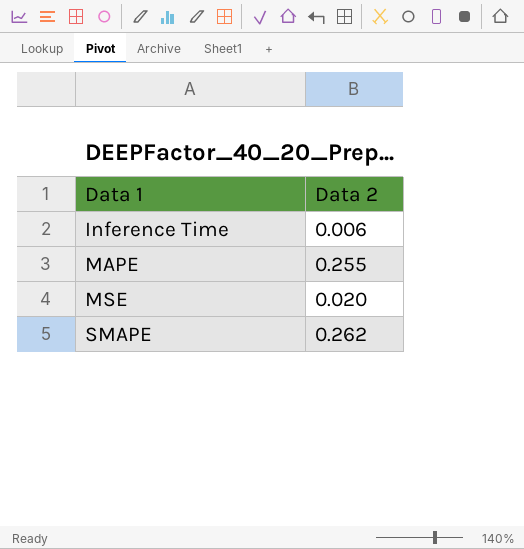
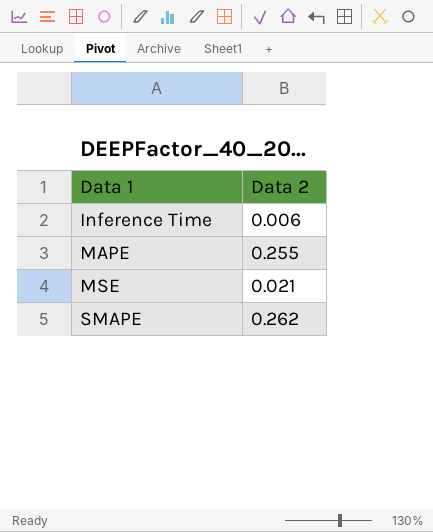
MSE | Data 2: 0.020 -> 0.021

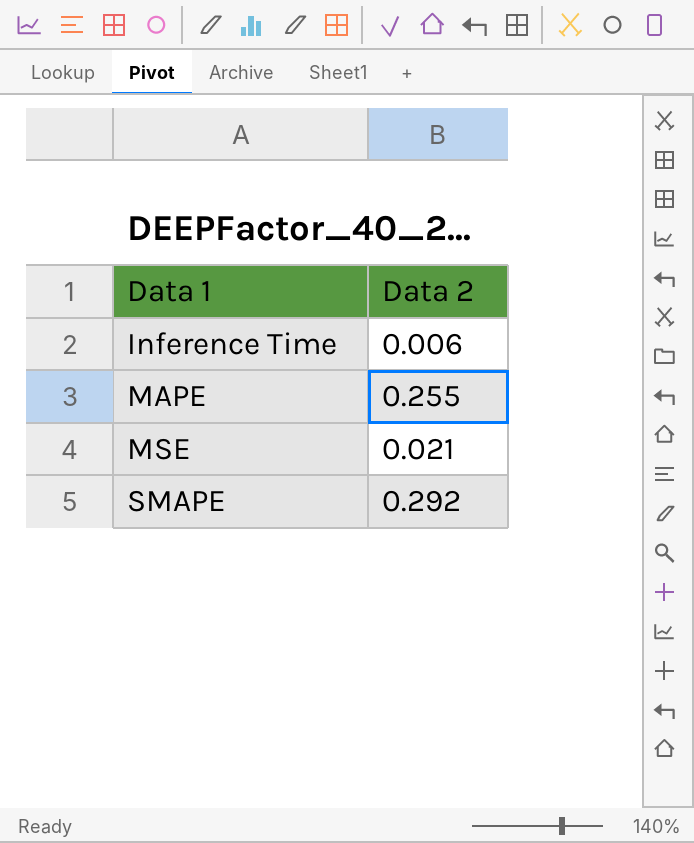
SMAPE | Data 2: 0.262 -> 0.292

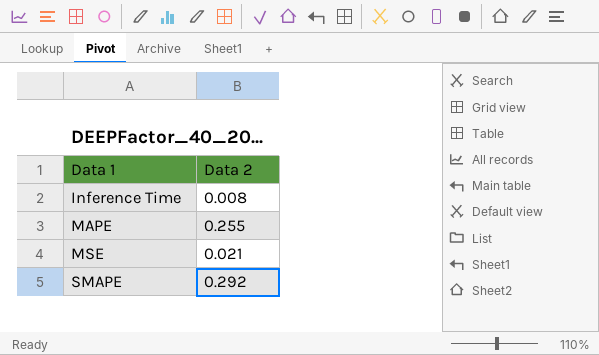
Inference Time | Data 2: 0.006 -> 0.008

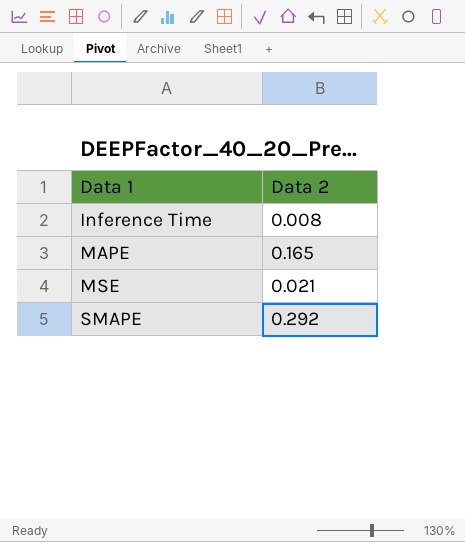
MAPE | Data 2: 0.255 -> 0.165

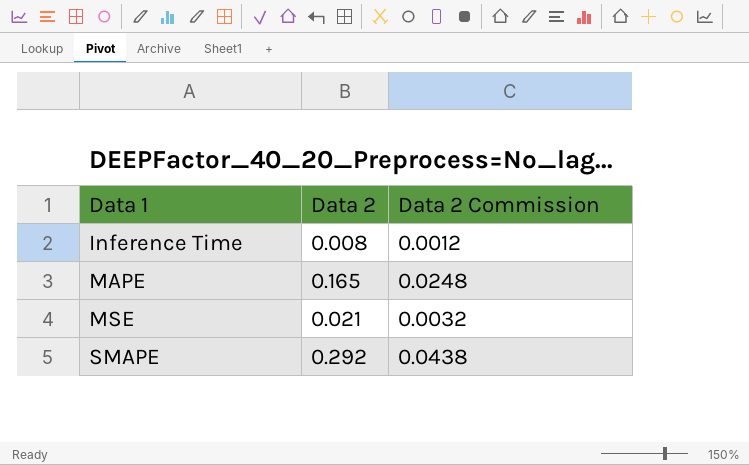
column Data 2 Commission | formula: none -> [Data 2] * 0.15

